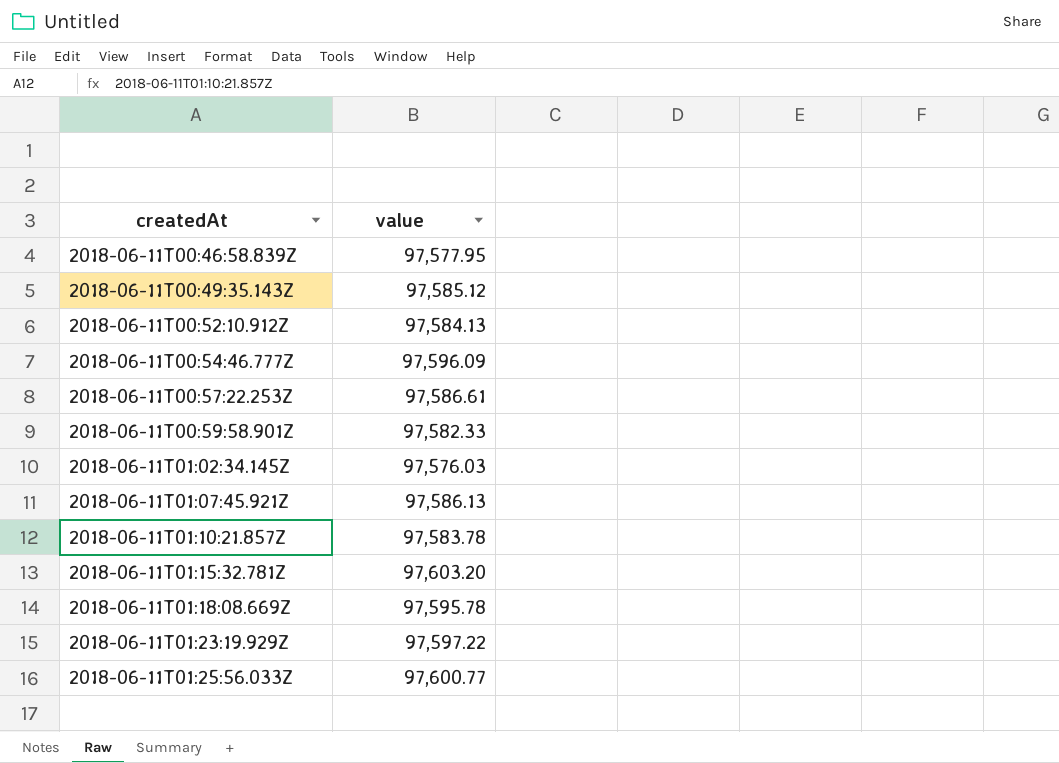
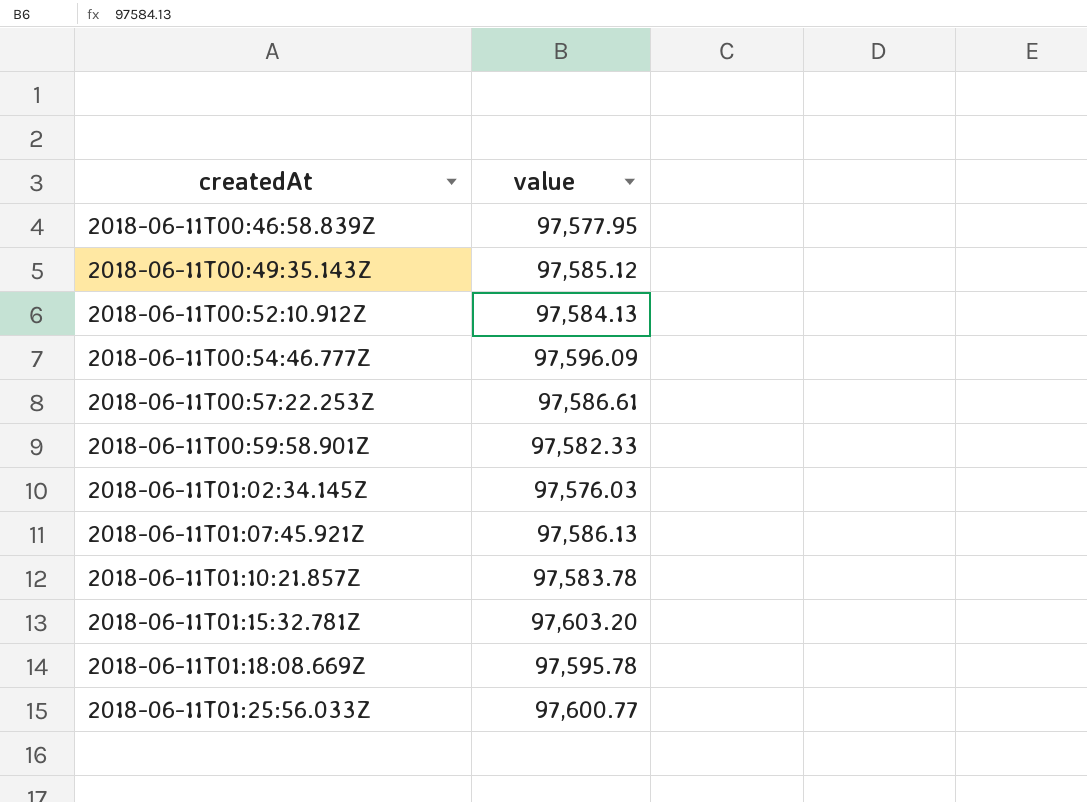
row 2018-06-11T01:23:19.929Z: 97,597.22 -> none

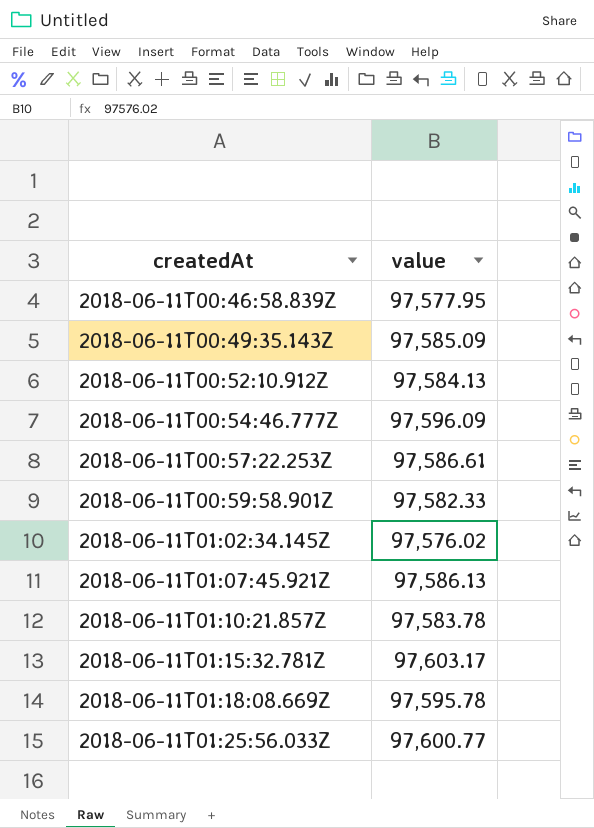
2018-06-11T00:49:35.143Z | value: 97,585.12 -> 97,585.09
2018-06-11T01:02:34.145Z | value: 97,576.03 -> 97,576.02
2018-06-11T01:15:32.781Z | value: 97,603.20 -> 97,603.17

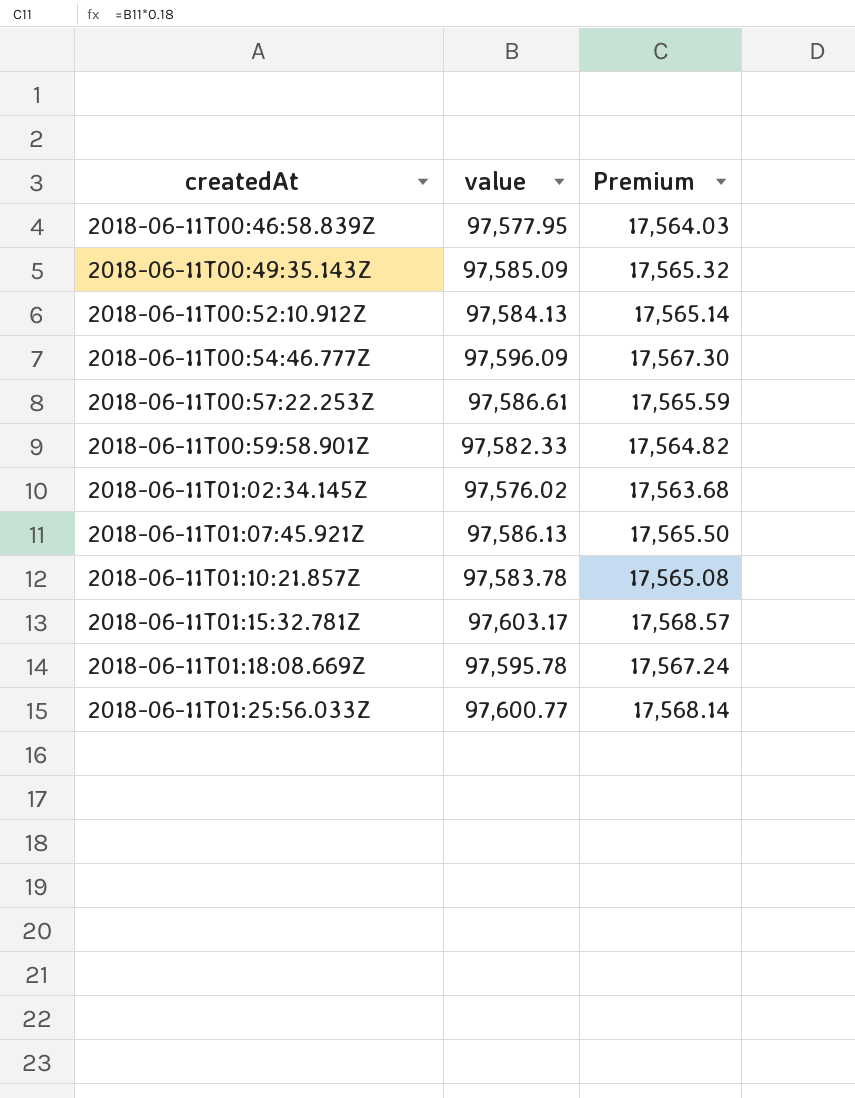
column Premium | formula: none -> [value] * 0.18

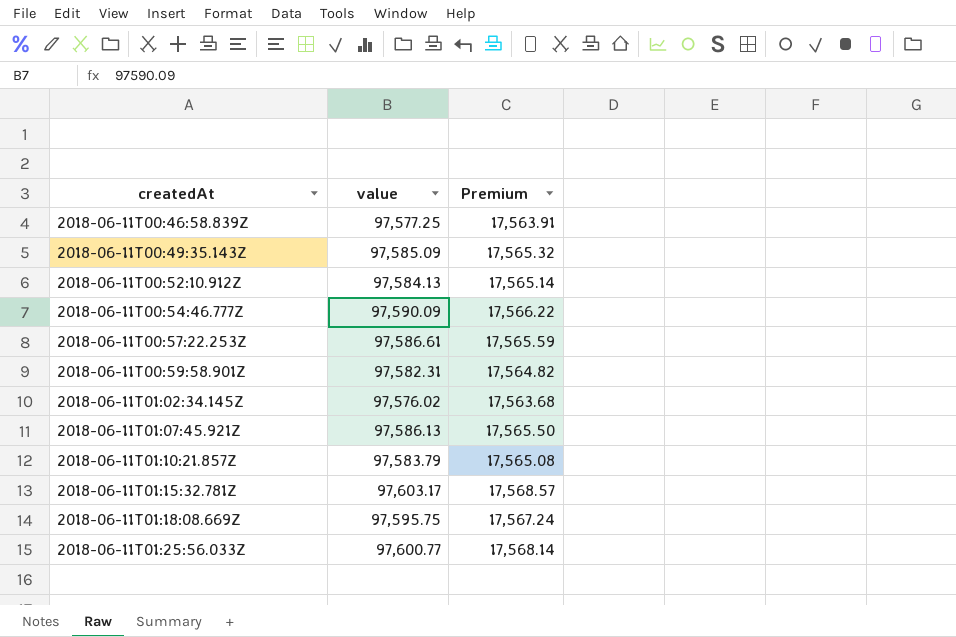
2018-06-11T00:46:58.839Z | value: 97,577.95 -> 97,577.25
2018-06-11T00:46:58.839Z | Premium: 17,564.03 -> 17,563.91
2018-06-11T00:54:46.777Z | value: 97,596.09 -> 97,590.09
2018-06-11T00:54:46.777Z | Premium: 17,567.30 -> 17,566.22
2018-06-11T00:59:58.901Z | value: 97,582.33 -> 97,582.31
2018-06-11T01:10:21.857Z | value: 97,583.78 -> 97,583.79
2018-06-11T01:18:08.669Z | value: 97,595.78 -> 97,595.75

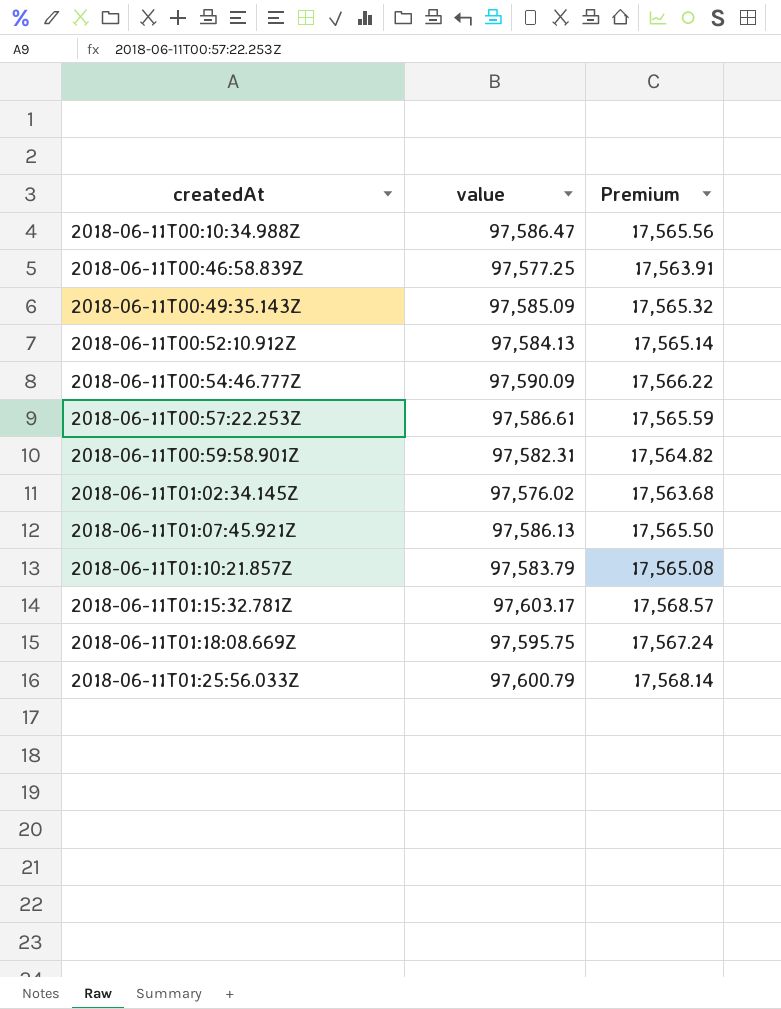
row 2018-06-11T00:10:34.988Z: none -> 97,586.47 | 17,565.56
2018-06-11T01:25:56.033Z | value: 97,600.77 -> 97,600.79

